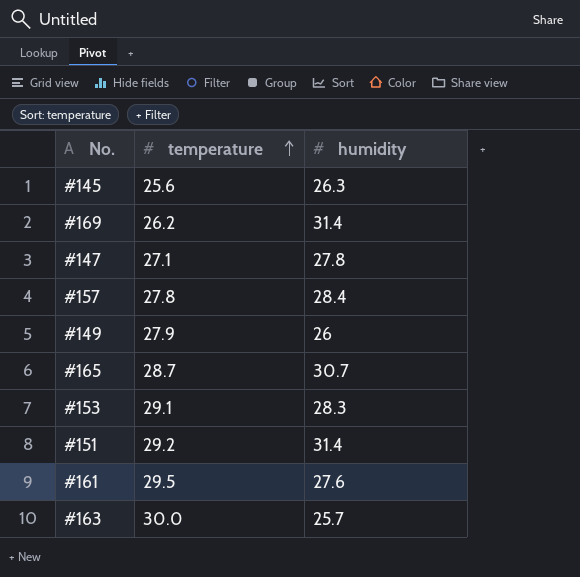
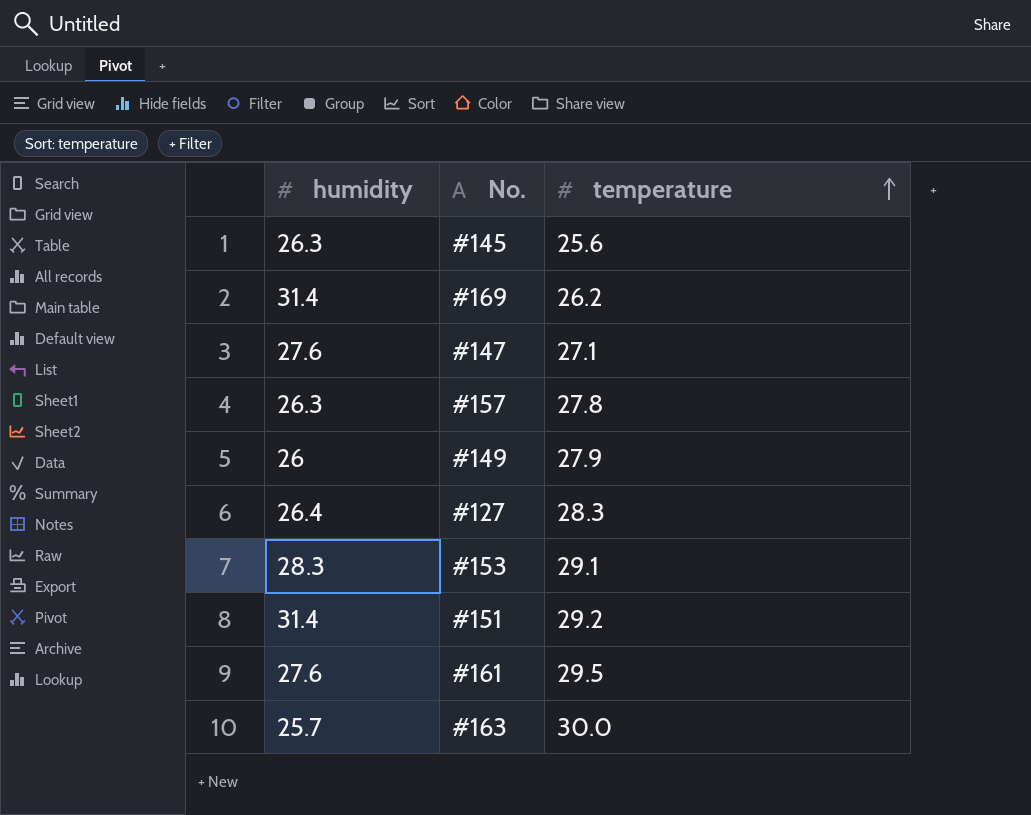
column humidity | position: 3 -> 1
row #165: 28.7 | 30.7 -> none
#147 | humidity: 27.8 -> 27.6
#157 | humidity: 28.4 -> 26.3
row #127: none -> 26.4 | 28.3

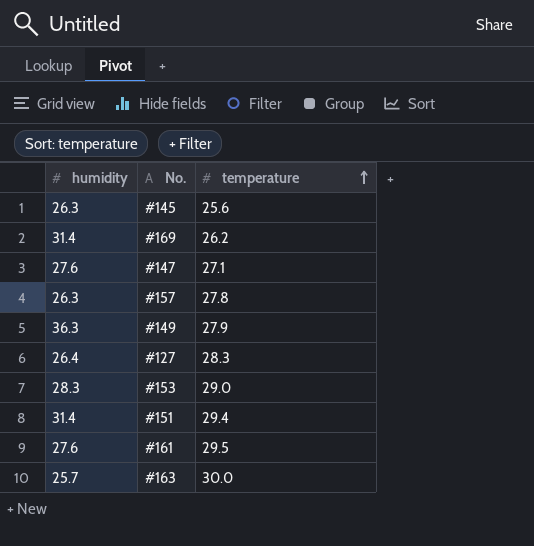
#149 | humidity: 26 -> 36.3
#153 | temperature: 29.1 -> 29.0
#151 | temperature: 29.2 -> 29.4

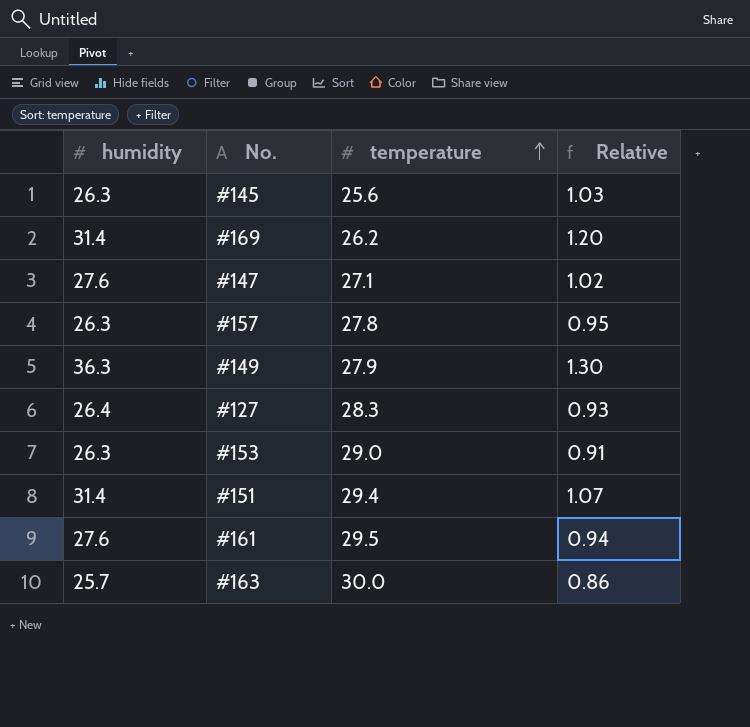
column Relative | formula: none -> [humidity] / [temperature]
#153 | humidity: 28.3 -> 26.3

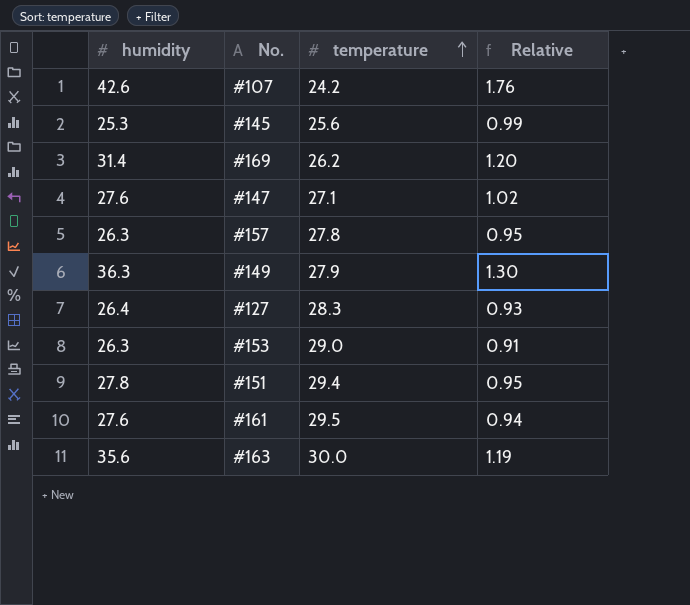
row #107: none -> 42.6 | 24.2 | 1.76
#145 | humidity: 26.3 -> 25.3
#145 | Relative: 1.03 -> 0.99
#151 | humidity: 31.4 -> 27.8
#151 | Relative: 1.07 -> 0.95
#163 | humidity: 25.7 -> 35.6
#163 | Relative: 0.86 -> 1.19

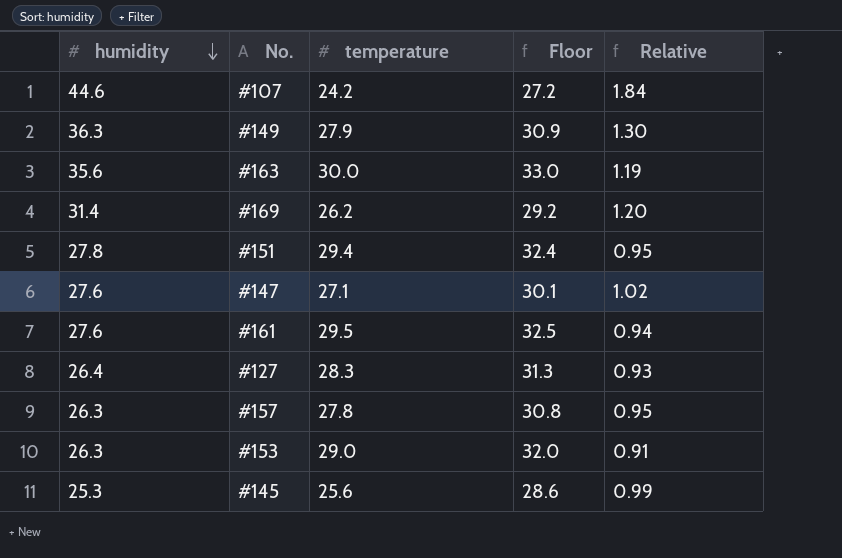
row order: temperature ascending -> humidity descending
column Floor | formula: none -> [temperature] + 3
#107 | humidity: 42.6 -> 44.6
#107 | Relative: 1.76 -> 1.84

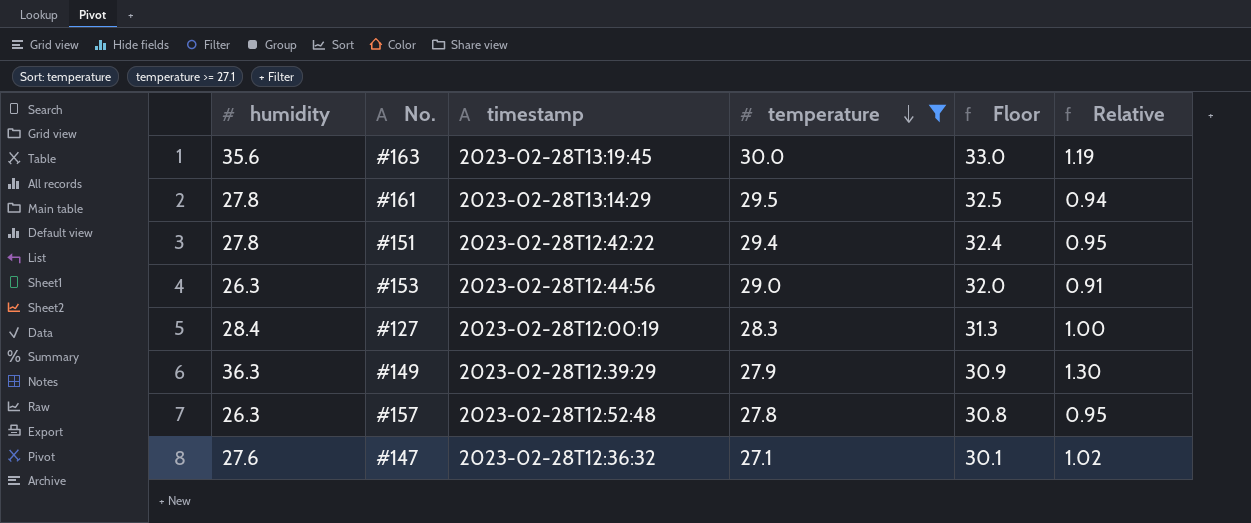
filter: none -> temperature >= 27.1
row order: humidity descending -> temperature descending
column timestamp | position: none -> 3
#161 | humidity: 27.6 -> 27.8
#127 | humidity: 26.4 -> 28.4
#127 | Relative: 0.93 -> 1.00

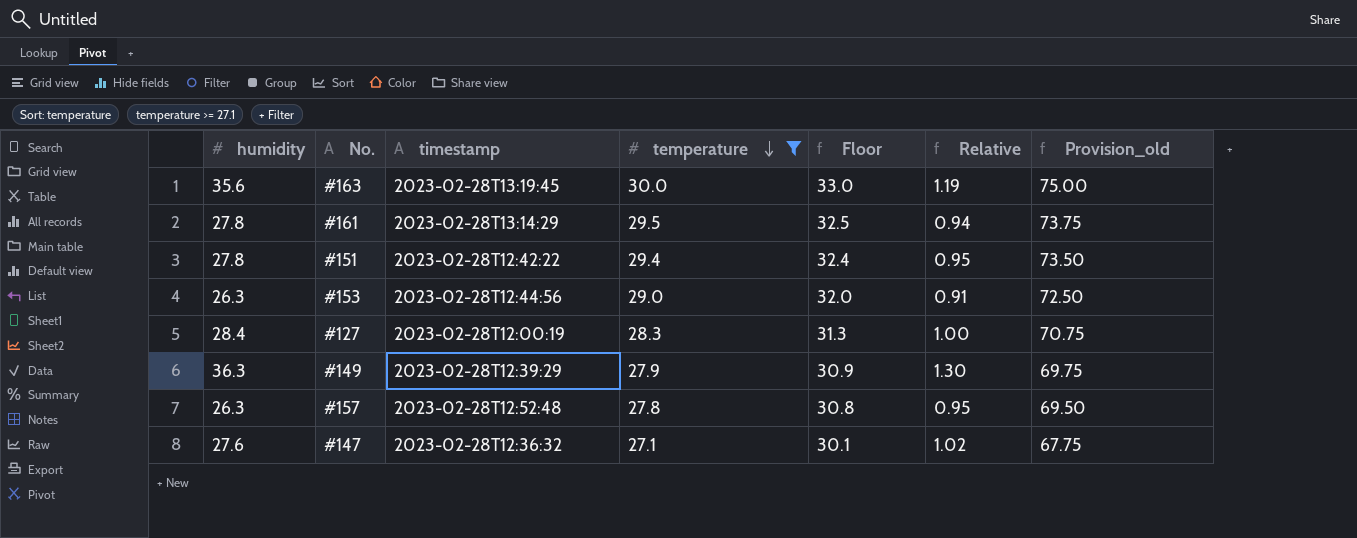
column Provision_old | formula: none -> [temperature] * 2.5

